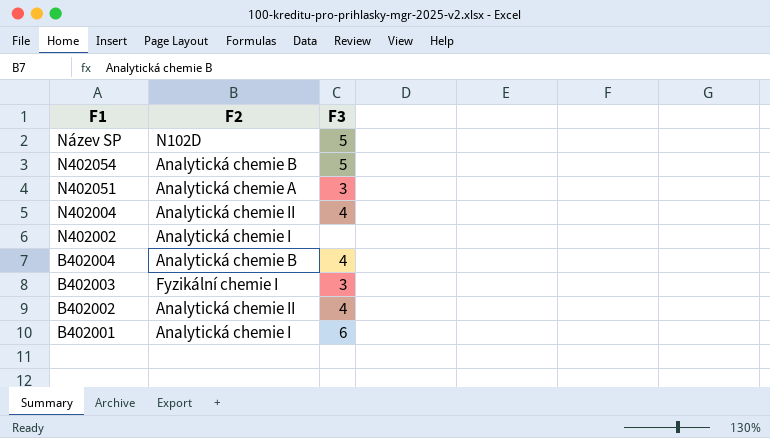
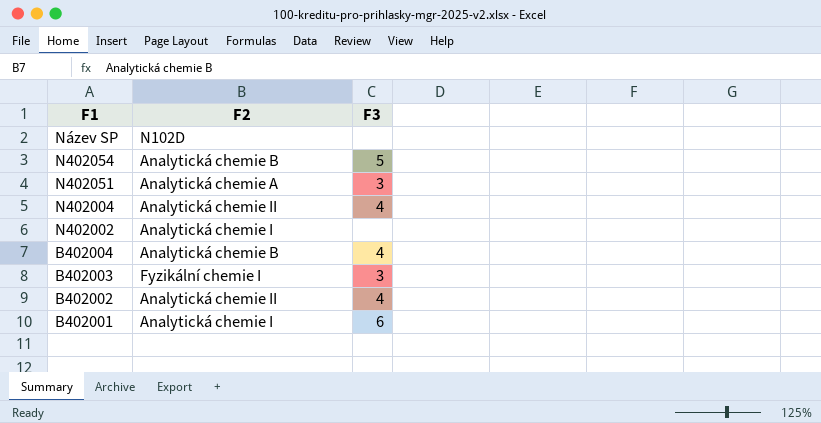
Název SP | F3: 5 -> none

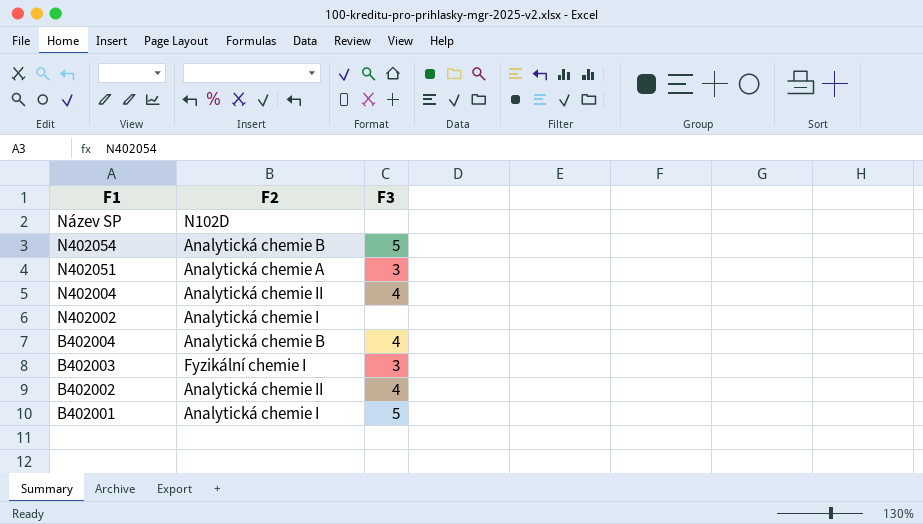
B402001 | F3: 6 -> 5

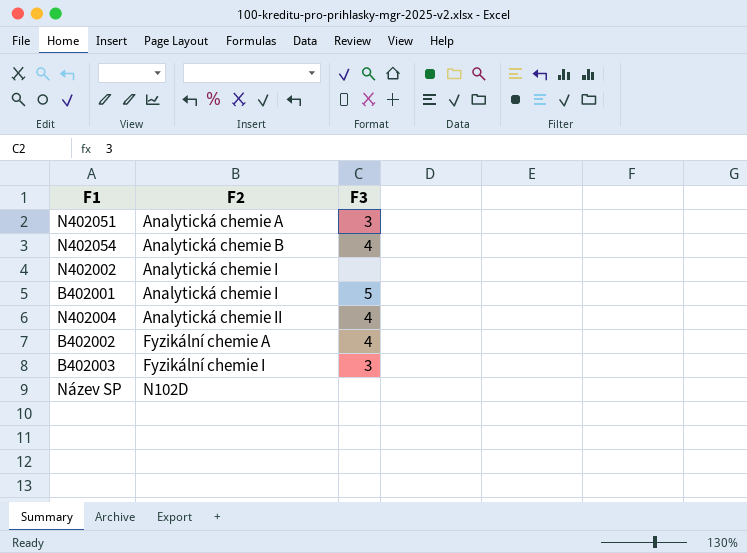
row order: F1 descending -> F2 ascending
row B402004: Analytická chemie B | 4 -> none
N402054 | F3: 5 -> 4
B402002 | F2: Analytická chemie II -> Fyzikální chemie A

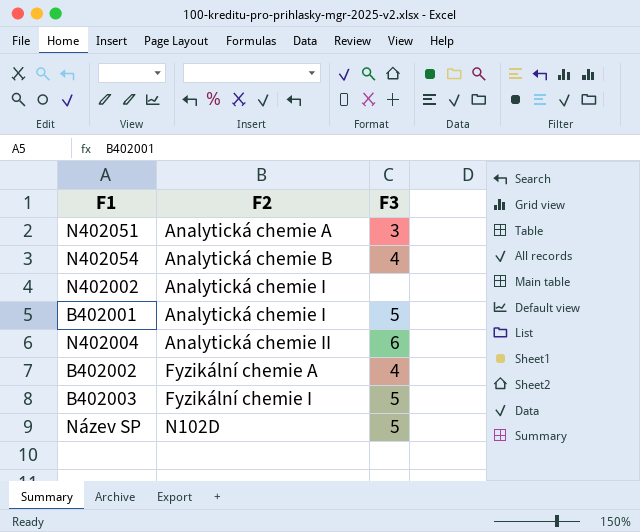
N402004 | F3: 4 -> 6
B402003 | F3: 3 -> 5
Název SP | F3: none -> 5

